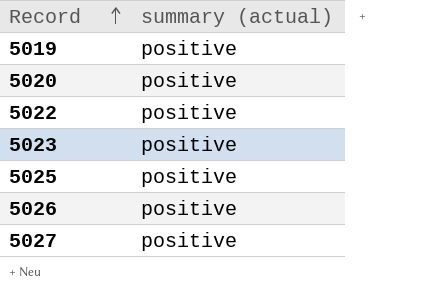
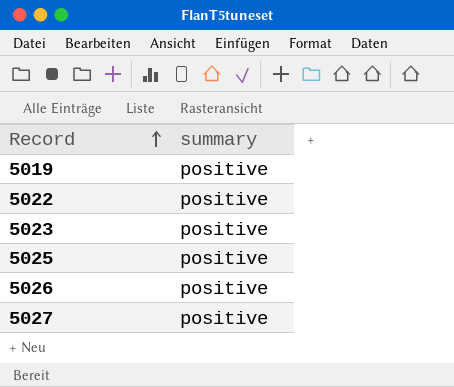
column name: summary (actual) -> summary
row 5020: positive -> none

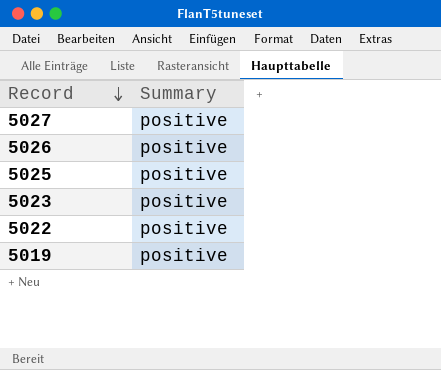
row order: Record ascending -> Record descending
column name: summary -> Summary

